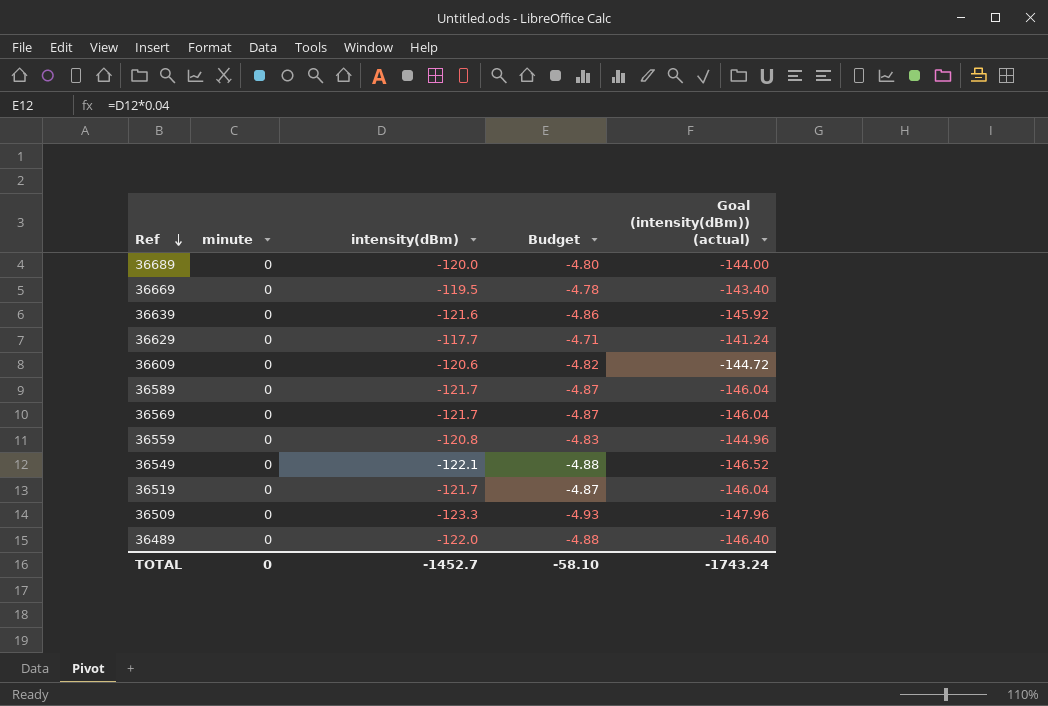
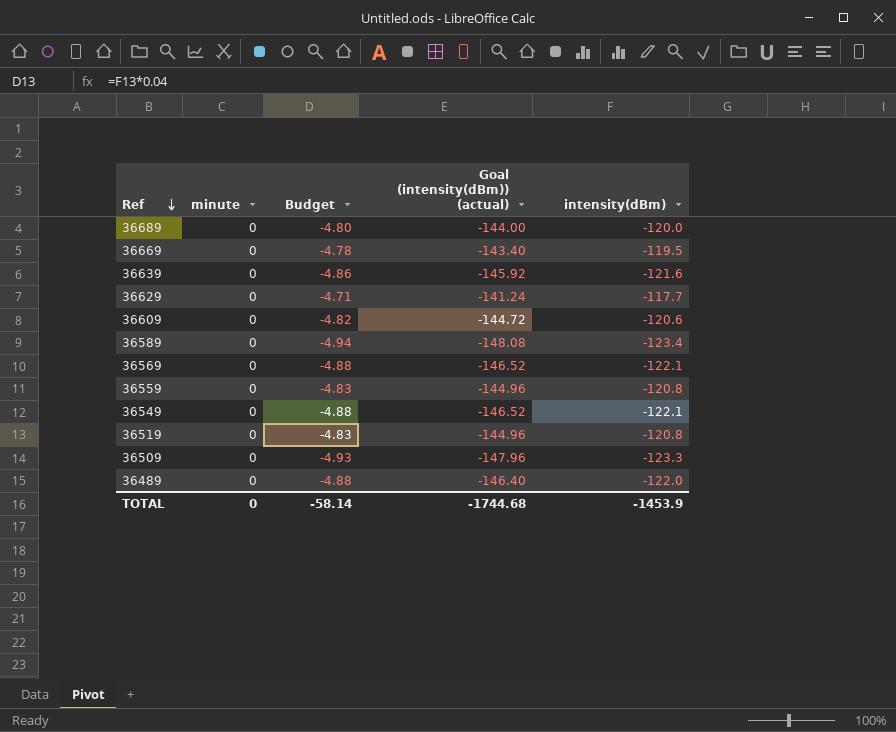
column intensity(dBm) | position: 3 -> 5
36589 | Budget: -4.87 -> -4.94
36589 | Goal (intensity(dBm)) (actual): -146.04 -> -148.08
36589 | intensity(dBm): -121.7 -> -123.4
36569 | Budget: -4.87 -> -4.88
36569 | Goal (intensity(dBm)) (actual): -146.04 -> -146.52
36569 | intensity(dBm): -121.7 -> -122.1
36519 | Budget: -4.87 -> -4.83
36519 | Goal (intensity(dBm)) (actual): -146.04 -> -144.96
36519 | intensity(dBm): -121.7 -> -120.8
TOTAL | Budget: -58.10 -> -58.14
TOTAL | Goal (intensity(dBm)) (actual): -1743.24 -> -1744.68
TOTAL | intensity(dBm): -1452.7 -> -1453.9

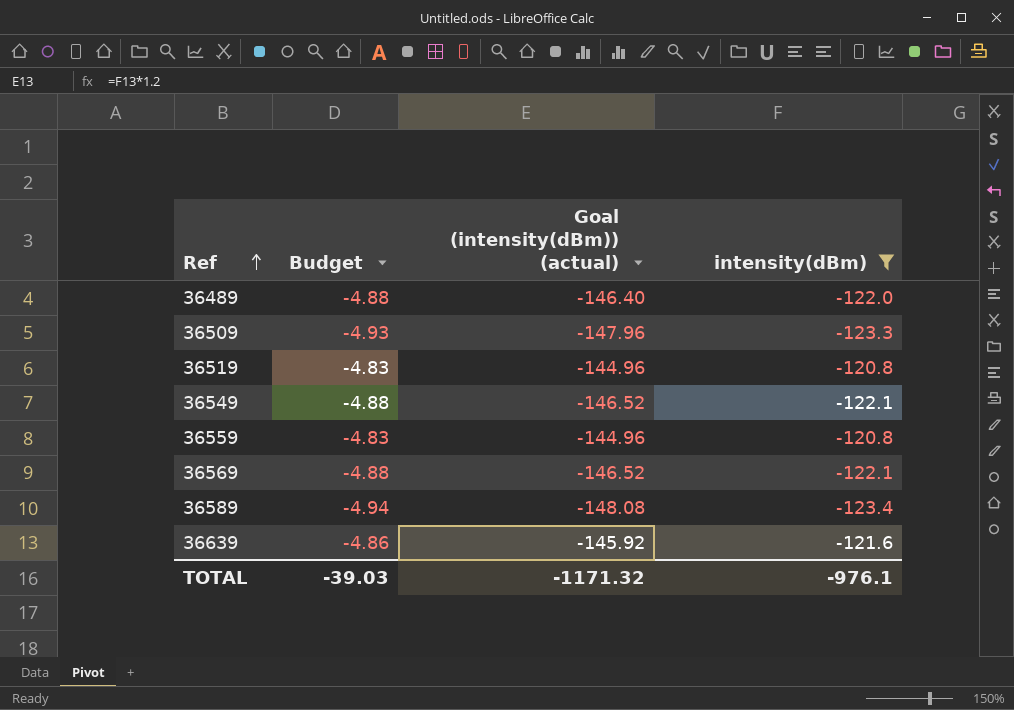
filter: none -> intensity(dBm) <= -120.8
row order: Ref descending -> Ref ascending
column minute | position: 2 -> none
TOTAL | Budget: -58.14 -> -39.03
TOTAL | Goal (intensity(dBm)) (actual): -1744.68 -> -1171.32
TOTAL | intensity(dBm): -1453.9 -> -976.1

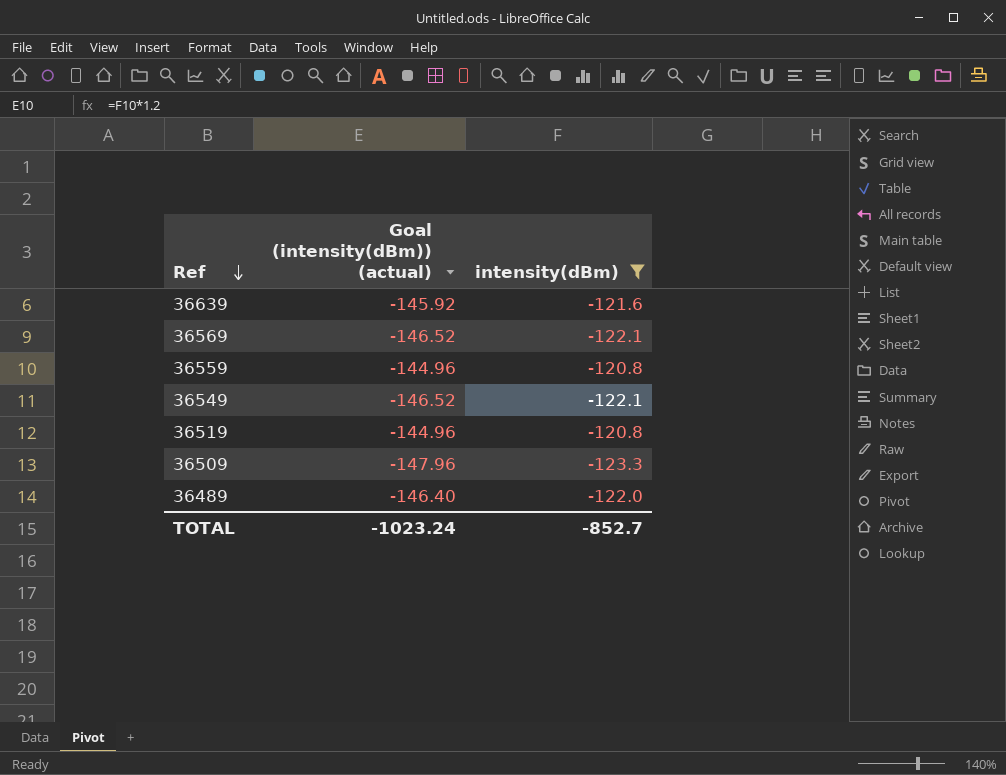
row order: Ref ascending -> Ref descending
column Budget | formula: [intensity(dBm)] * 0.04 -> none
row 36589: -4.94 | -148.08 | -123.4 -> none
TOTAL | Goal (intensity(dBm)) (actual): -1171.32 -> -1023.24
TOTAL | intensity(dBm): -976.1 -> -852.7

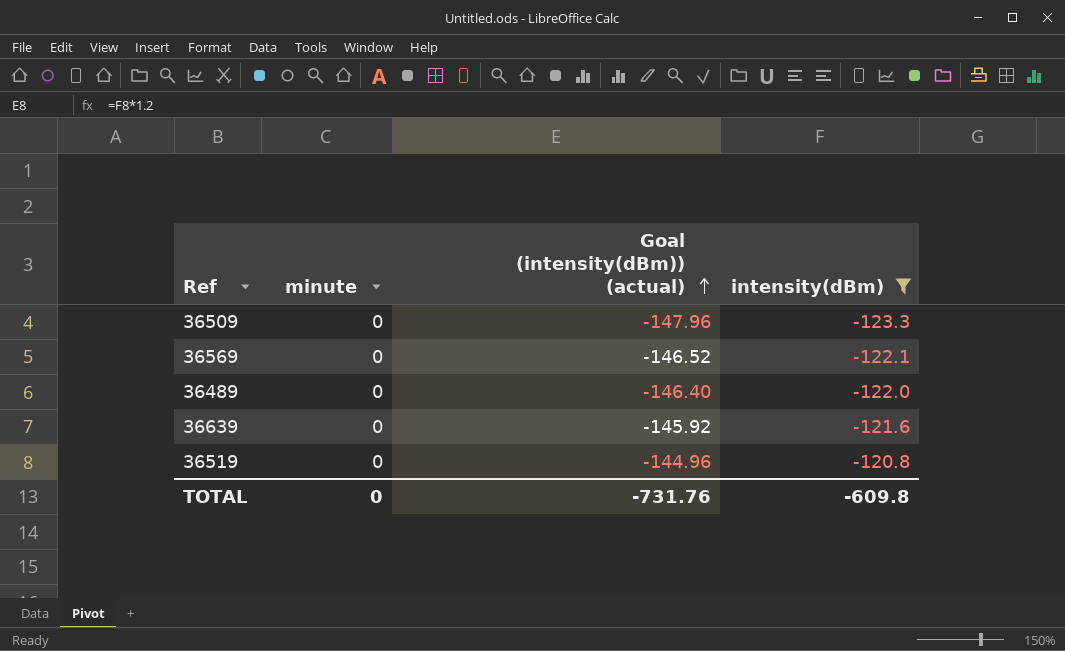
row order: Ref descending -> Goal (intensity(dBm)) (actual) ascending
column minute | position: none -> 2
row 36559: -144.96 | -120.8 -> none
row 36549: -146.52 | -122.1 -> none
TOTAL | Goal (intensity(dBm)) (actual): -1023.24 -> -731.76
TOTAL | intensity(dBm): -852.7 -> -609.8

